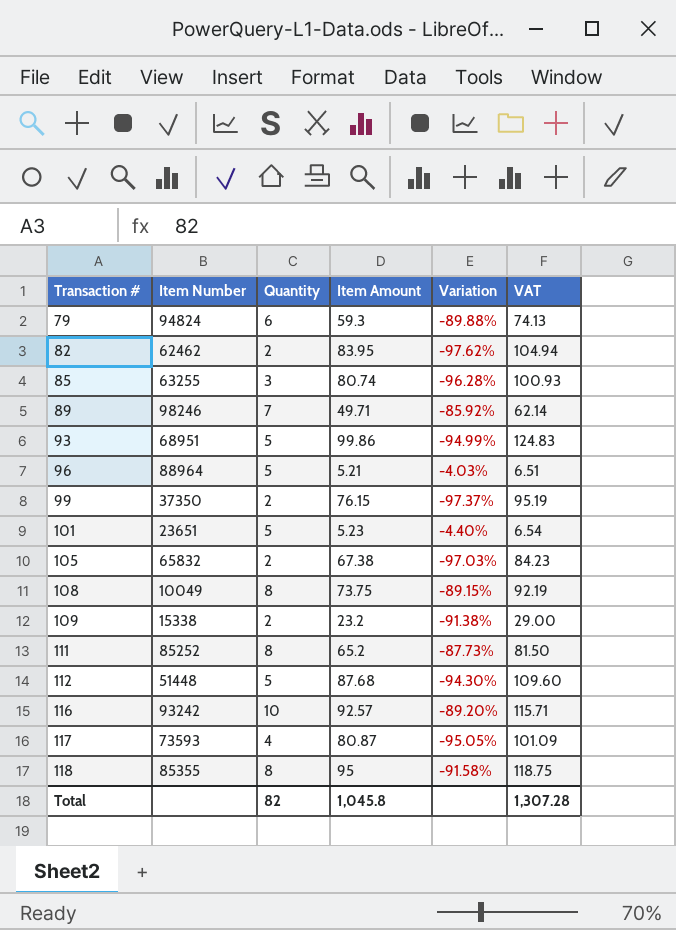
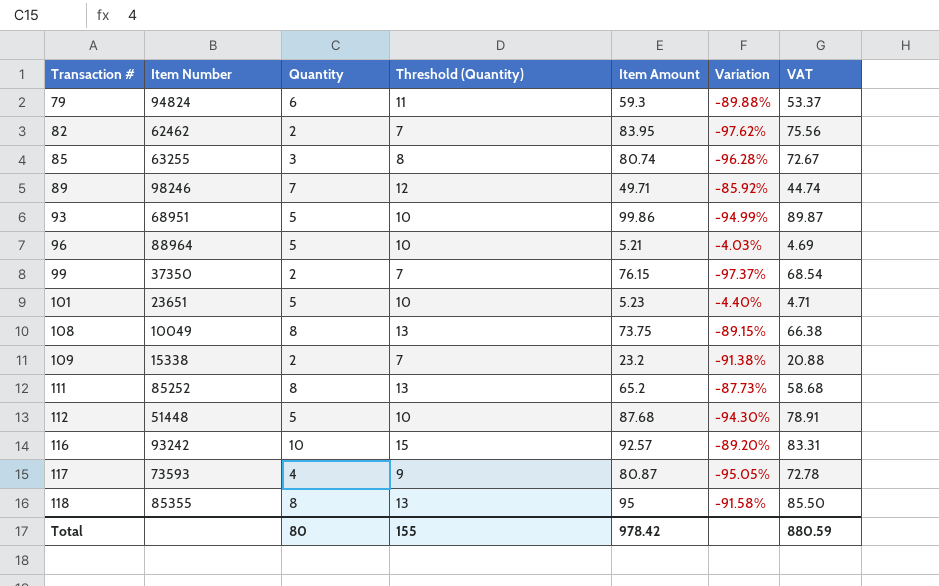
column Threshold (Quantity) | formula: none -> [Quantity] + 5
column VAT | formula: [Item Amount] * 1.25 -> [Item Amount] * 0.9
row 105: 65832 | 2 | 67.38 | -97.03% | 84.23 -> none
Total | Quantity: 82 -> 80
Total | Item Amount: 1,045.8 -> 978.42
Total | VAT: 1,307.28 -> 880.59

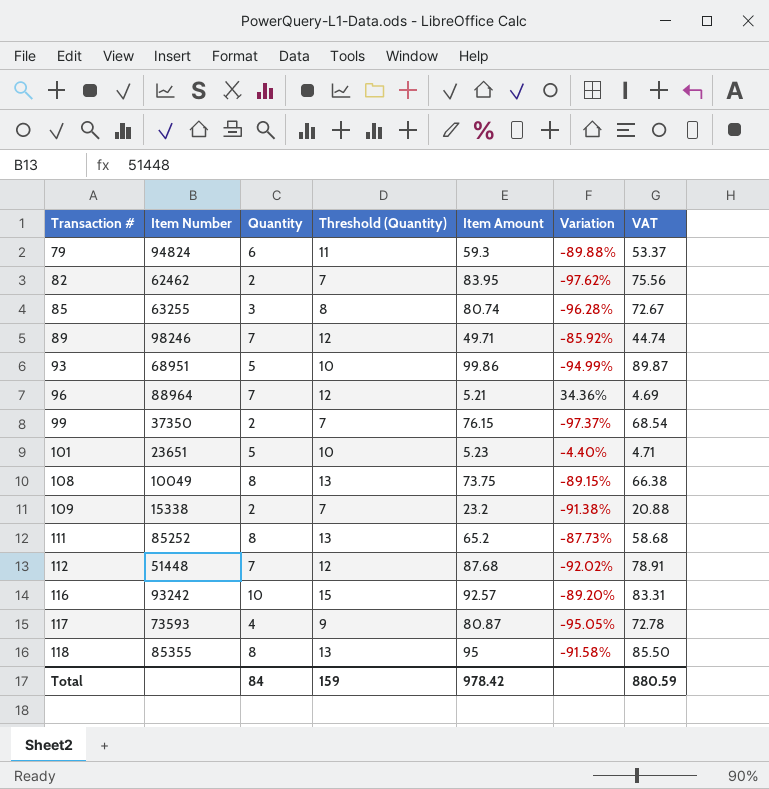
96 | Quantity: 5 -> 7
96 | Threshold (Quantity): 10 -> 12
96 | Variation: -4.03% -> 34.36%
112 | Quantity: 5 -> 7
112 | Threshold (Quantity): 10 -> 12
112 | Variation: -94.30% -> -92.02%
Total | Quantity: 80 -> 84
Total | Threshold (Quantity): 155 -> 159

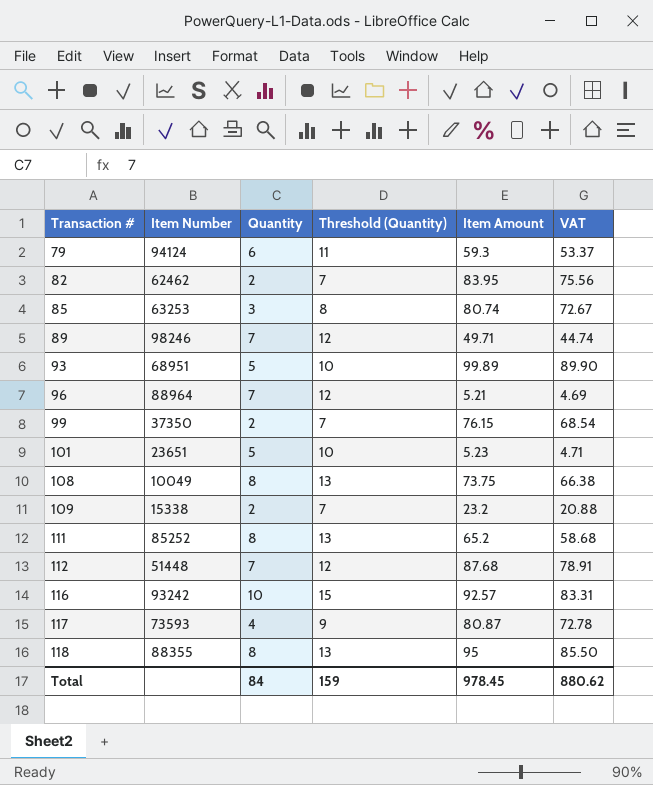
column Variation | formula: ([Quantity] - [Item Amount]) / [Item Amount] -> none
79 | Item Number: 94824 -> 94124
85 | Item Number: 63255 -> 63253
93 | Item Amount: 99.86 -> 99.89
93 | VAT: 89.87 -> 89.90
118 | Item Number: 85355 -> 88355
Total | Item Amount: 978.42 -> 978.45
Total | VAT: 880.59 -> 880.62

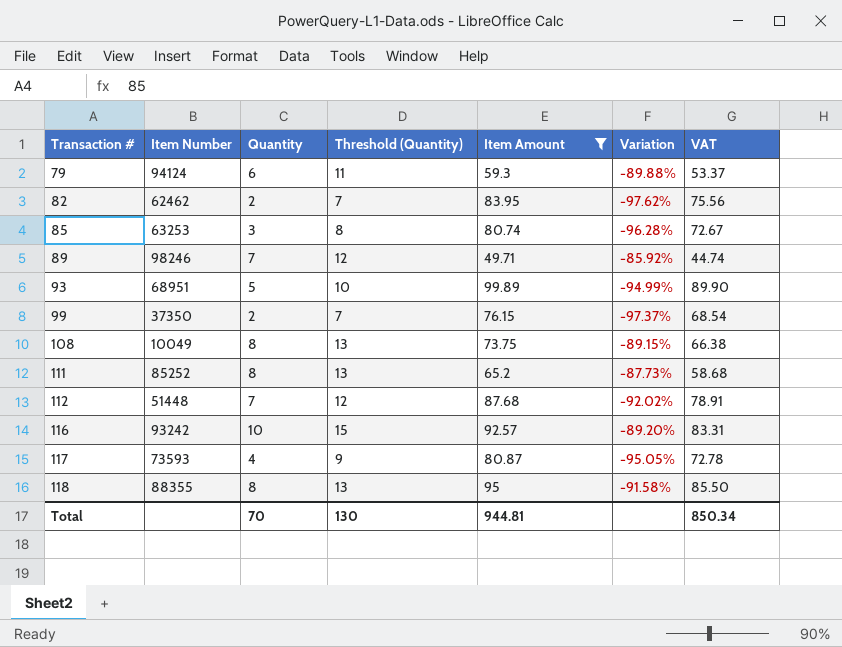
filter: none -> Item Amount >= 49.71
column Variation | formula: none -> ([Quantity] - [Item Amount]) / [Item Amount]
Total | Quantity: 84 -> 70
Total | Threshold (Quantity): 159 -> 130
Total | Item Amount: 978.45 -> 944.81
Total | VAT: 880.62 -> 850.34

